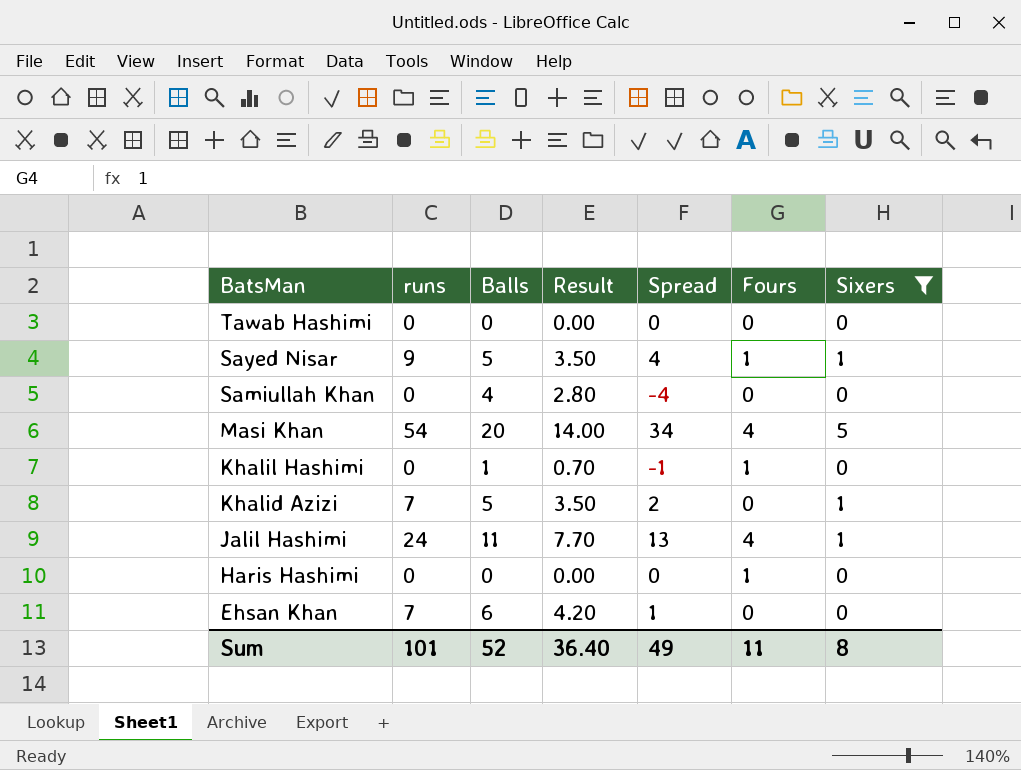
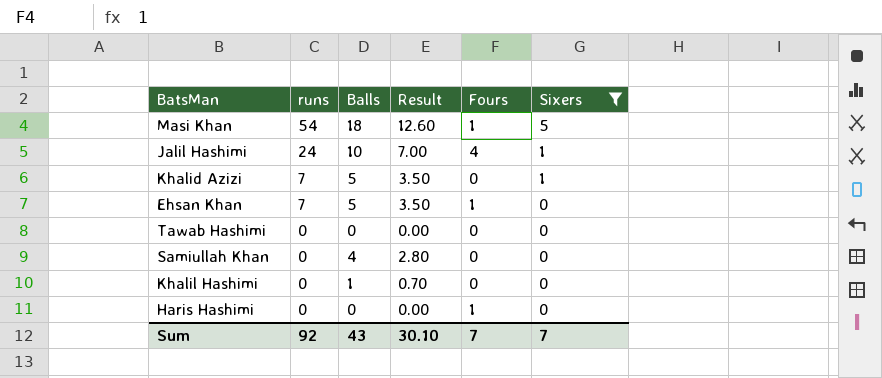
row order: BatsMan descending -> runs descending
column Spread | formula: [runs] - [Balls] -> none
row Sayed Nisar: 9 | 5 | 3.50 | 4 | 1 | 1 -> none
Masi Khan | Balls: 20 -> 18
Masi Khan | Result: 14.00 -> 12.60
Masi Khan | Fours: 4 -> 1
Jalil Hashimi | Balls: 11 -> 10
Jalil Hashimi | Result: 7.70 -> 7.00
Ehsan Khan | Balls: 6 -> 5
Ehsan Khan | Result: 4.20 -> 3.50
Ehsan Khan | Fours: 0 -> 1
Khalil Hashimi | Fours: 1 -> 0
Sum | runs: 101 -> 92
Sum | Balls: 52 -> 43
Sum | Result: 36.40 -> 30.10
Sum | Fours: 11 -> 7
Sum | Sixers: 8 -> 7

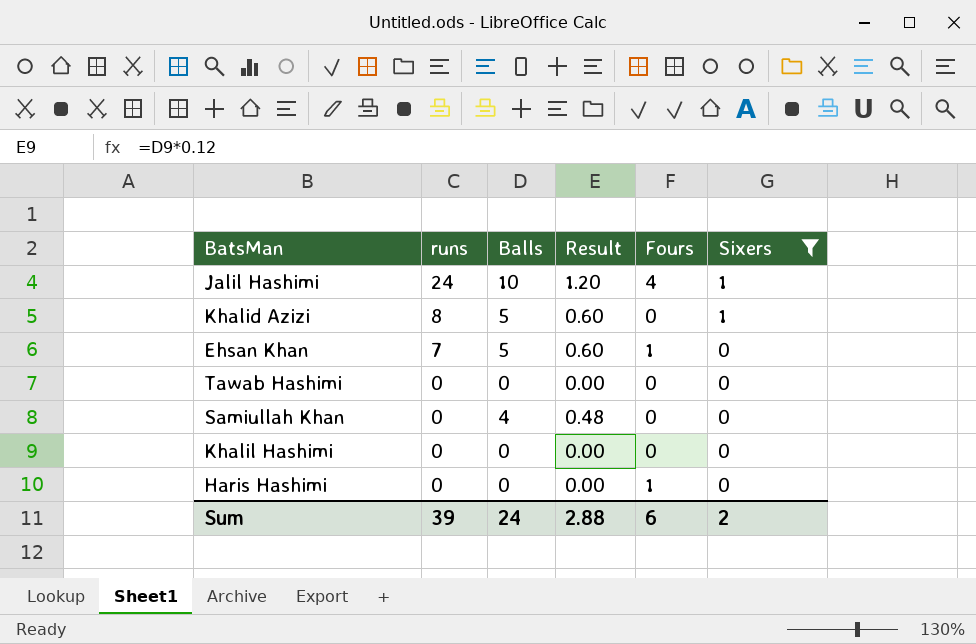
column Result | formula: [Balls] * 0.7 -> [Balls] * 0.12
row Masi Khan: 54 | 18 | 12.60 | 1 | 5 -> none
Khalid Azizi | runs: 7 -> 8
Khalil Hashimi | Balls: 1 -> 0
Sum | runs: 92 -> 39
Sum | Balls: 43 -> 24
Sum | Result: 30.10 -> 2.88
Sum | Fours: 7 -> 6
Sum | Sixers: 7 -> 2

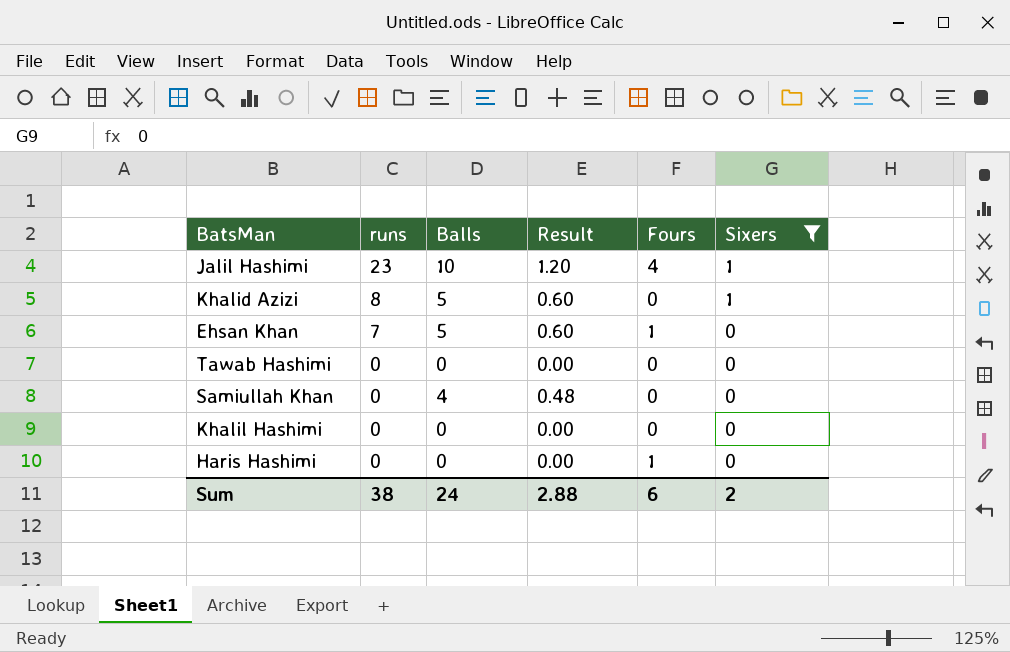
Jalil Hashimi | runs: 24 -> 23
Sum | runs: 39 -> 38

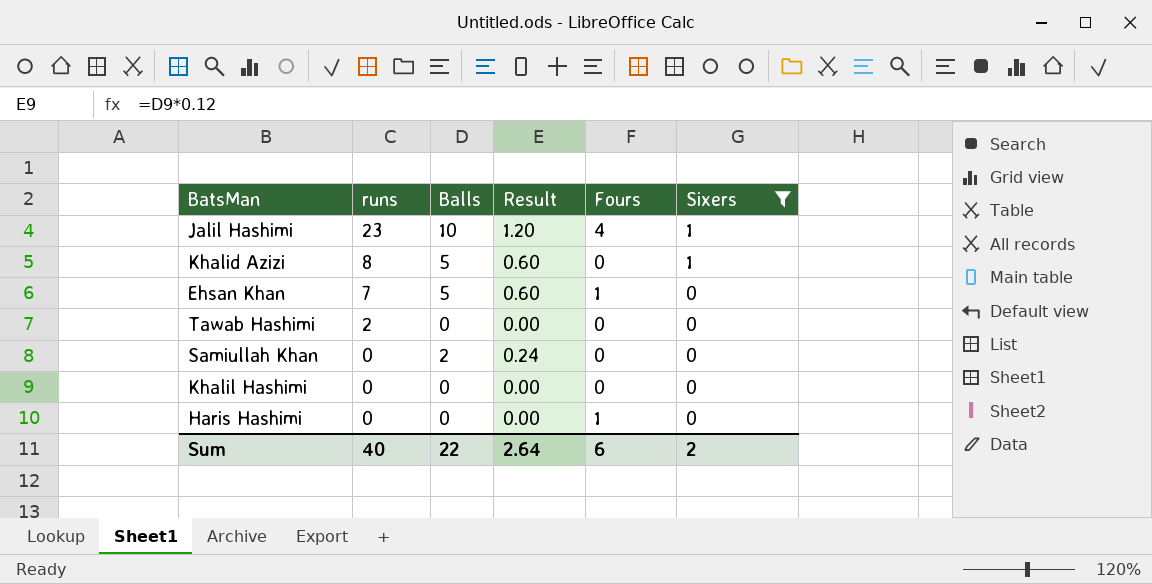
Tawab Hashimi | runs: 0 -> 2
Samiullah Khan | Balls: 4 -> 2
Samiullah Khan | Result: 0.48 -> 0.24
Sum | runs: 38 -> 40
Sum | Balls: 24 -> 22
Sum | Result: 2.88 -> 2.64

